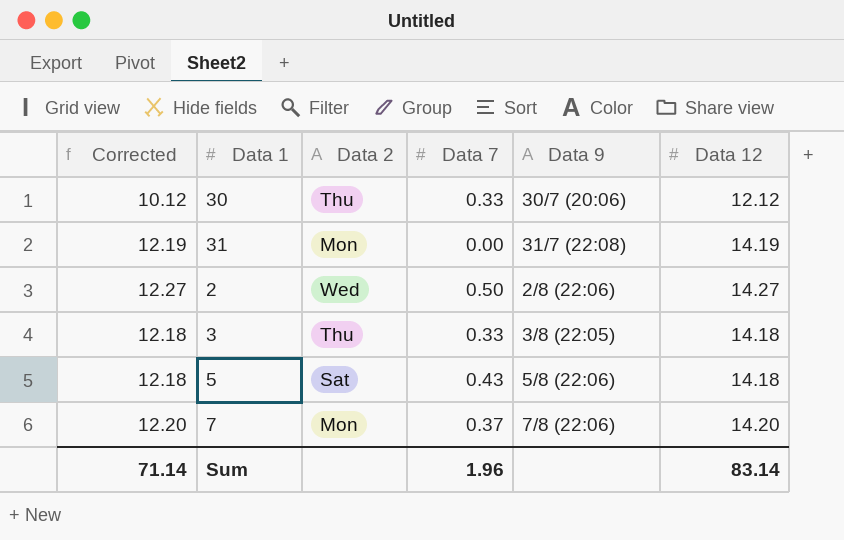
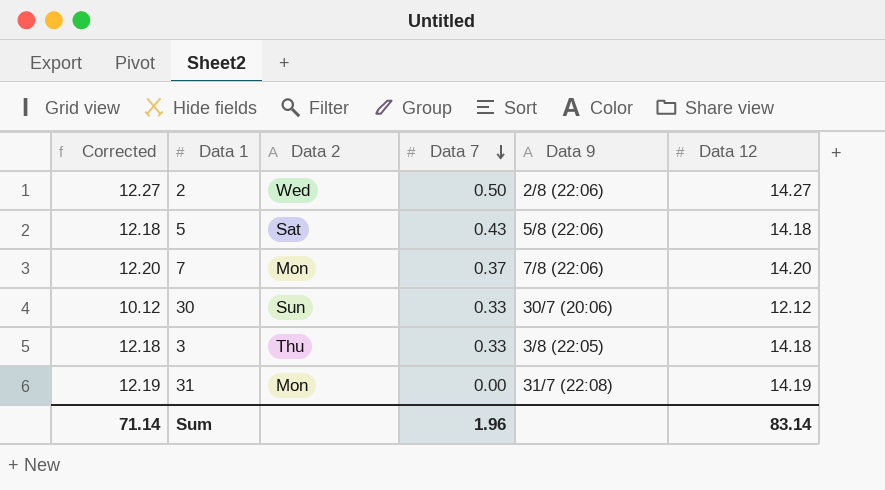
row order: none -> Data 7 descending
30 | Data 2: Thu -> Sun

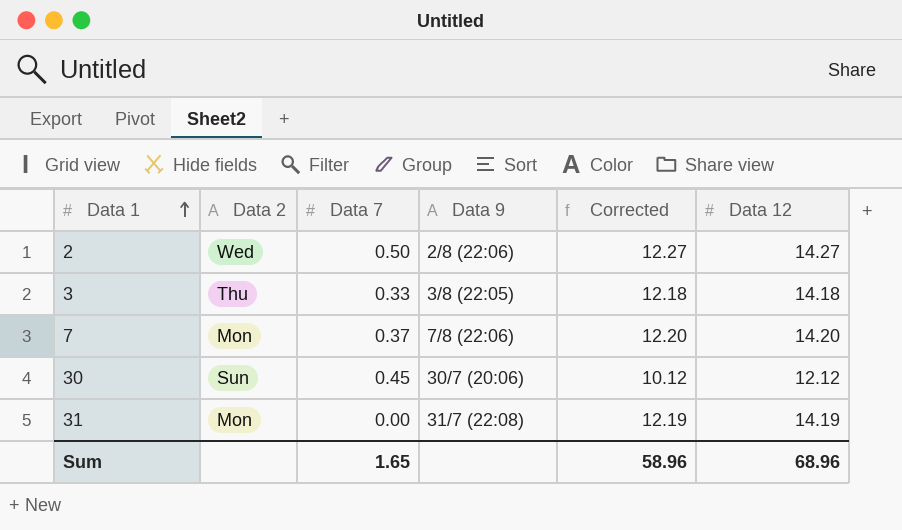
row order: Data 7 descending -> Data 1 ascending
column Corrected | position: 1 -> 5
row 5: 12.18 | Sat | 0.43 | 5/8 (22:06) | 14.18 -> none
30 | Data 7: 0.33 -> 0.45
Sum | Data 7: 1.96 -> 1.65
Sum | Corrected: 71.14 -> 58.96
Sum | Data 12: 83.14 -> 68.96

